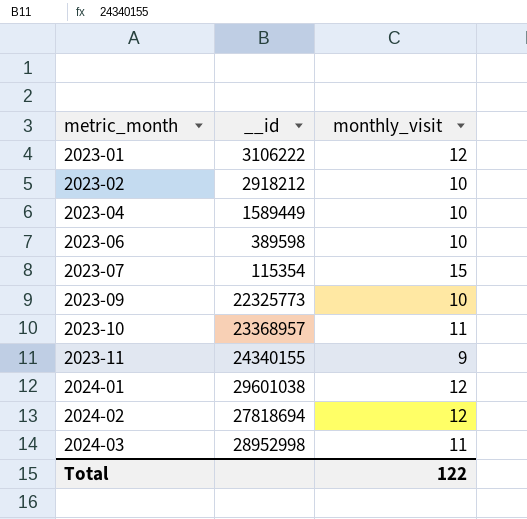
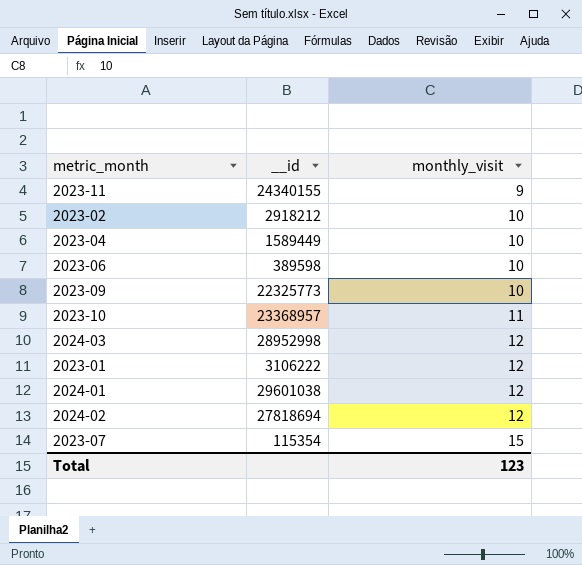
row order: metric_month ascending -> monthly_visit ascending
2024-03 | monthly_visit: 11 -> 12
Total | monthly_visit: 122 -> 123

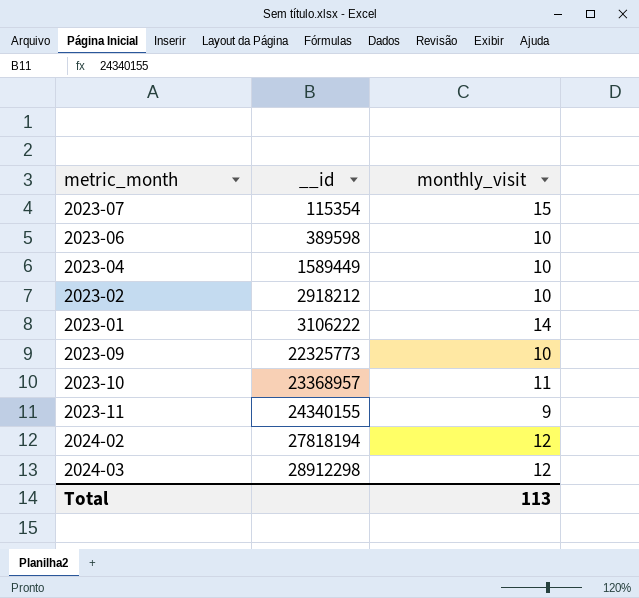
row order: monthly_visit ascending -> __id ascending
row 2024-01: 29601038 | 12 -> none
2023-01 | monthly_visit: 12 -> 14
2024-02 | __id: 27818694 -> 27818194
2024-03 | __id: 28952998 -> 28912298
Total | monthly_visit: 123 -> 113

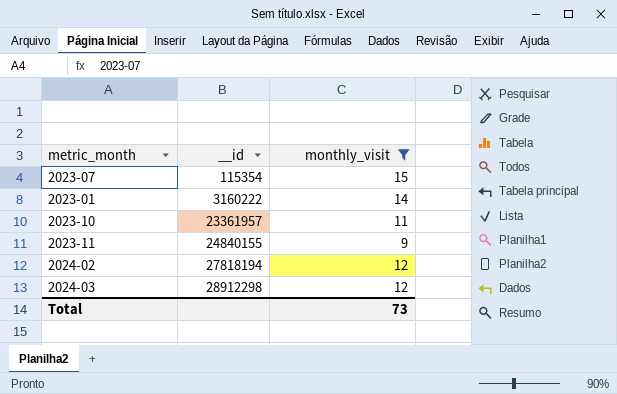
filter: none -> monthly_visit != 10
2023-01 | __id: 3106222 -> 3160222
2023-10 | __id: 23368957 -> 23361957
2023-11 | __id: 24340155 -> 24840155
Total | monthly_visit: 113 -> 73

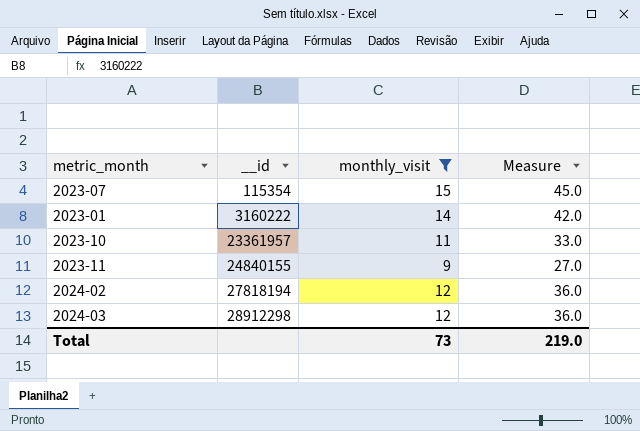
column Measure | formula: none -> [monthly_visit] * 3

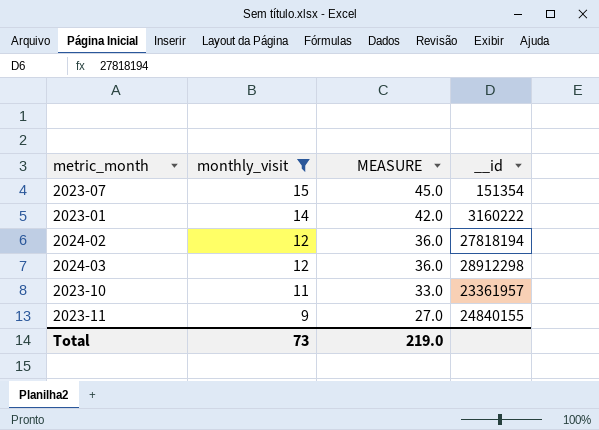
row order: __id ascending -> monthly_visit descending
column name: Measure -> MEASURE
column __id | position: 2 -> 4
2023-07 | __id: 115354 -> 151354

